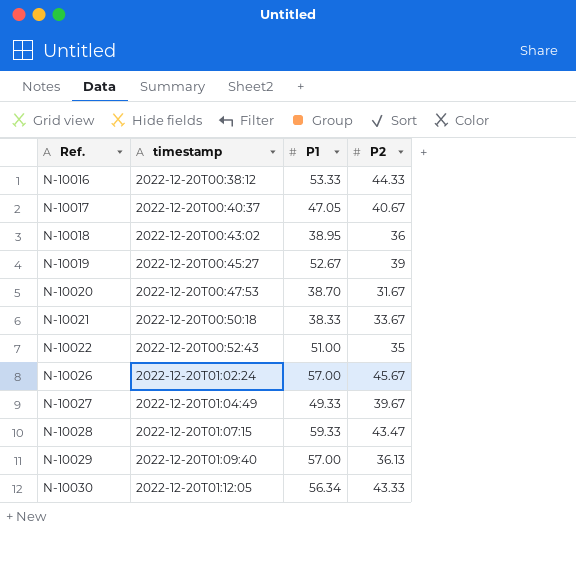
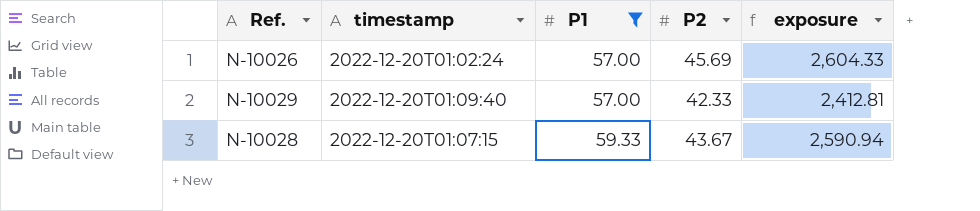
filter: none -> P1 >= 57.00
row order: Ref. ascending -> P1 ascending
column exposure | formula: none -> [P1] * [P2]
N-10026 | P2: 45.67 -> 45.69
N-10029 | P2: 36.13 -> 42.33
N-10028 | P2: 43.47 -> 43.67

